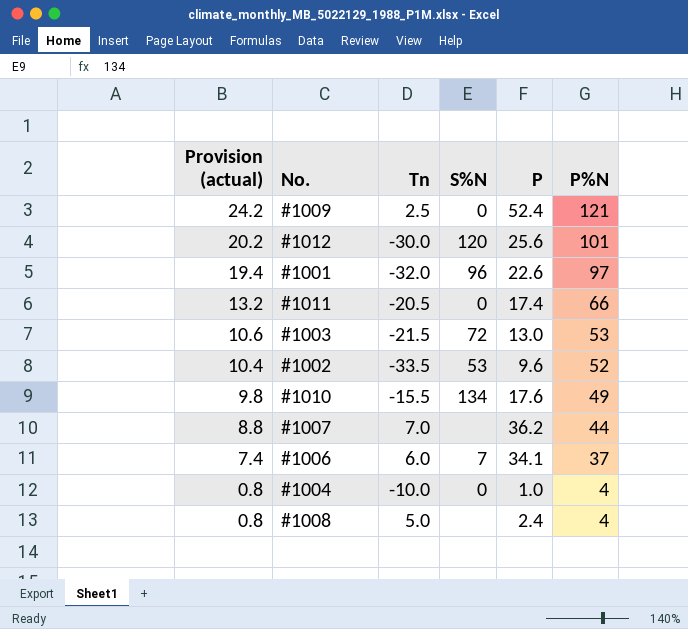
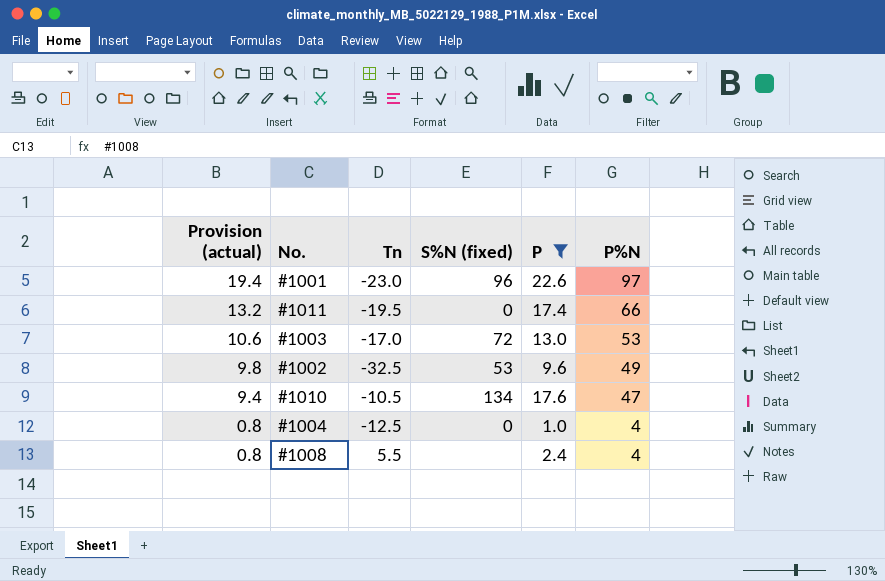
filter: none -> P <= 22.6
column name: S%N -> S%N (fixed)
#1001 | Tn: -32.0 -> -23.0
#1011 | Tn: -20.5 -> -19.5
#1003 | Tn: -21.5 -> -17.0
#1002 | Provision (actual): 10.4 -> 9.8
#1002 | Tn: -33.5 -> -32.5
#1002 | P%N: 52 -> 49
#1010 | Provision (actual): 9.8 -> 9.4
#1010 | Tn: -15.5 -> -10.5
#1010 | P%N: 49 -> 47
#1004 | Tn: -10.0 -> -12.5
#1008 | Tn: 5.0 -> 5.5

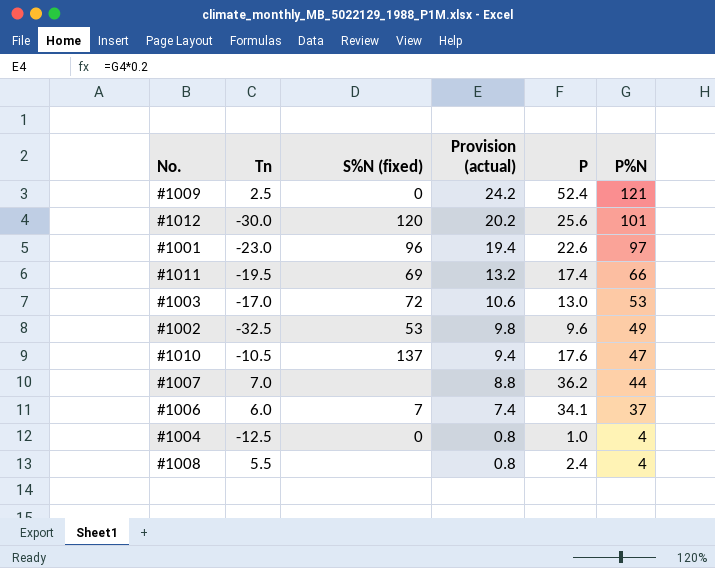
filter: P <= 22.6 -> none
column Provision (actual) | position: 1 -> 4
#1011 | S%N (fixed): 0 -> 69
#1010 | S%N (fixed): 134 -> 137

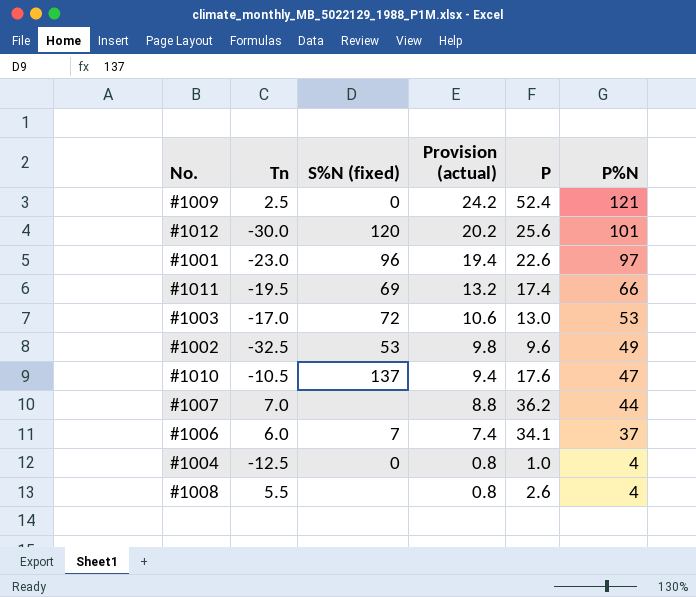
#1008 | P: 2.4 -> 2.6

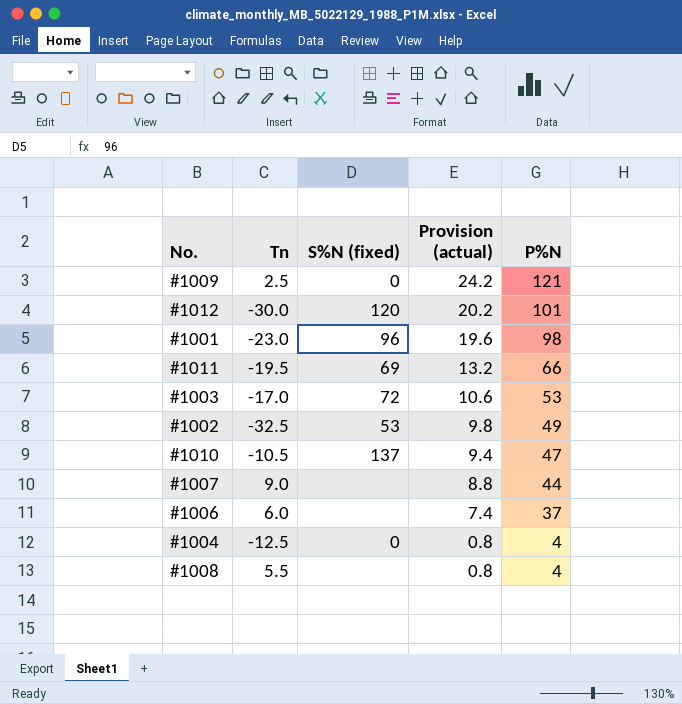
column P | position: 5 -> none
#1001 | Provision (actual): 19.4 -> 19.6
#1001 | P%N: 97 -> 98
#1007 | Tn: 7.0 -> 9.0
#1006 | S%N (fixed): 7 -> none

